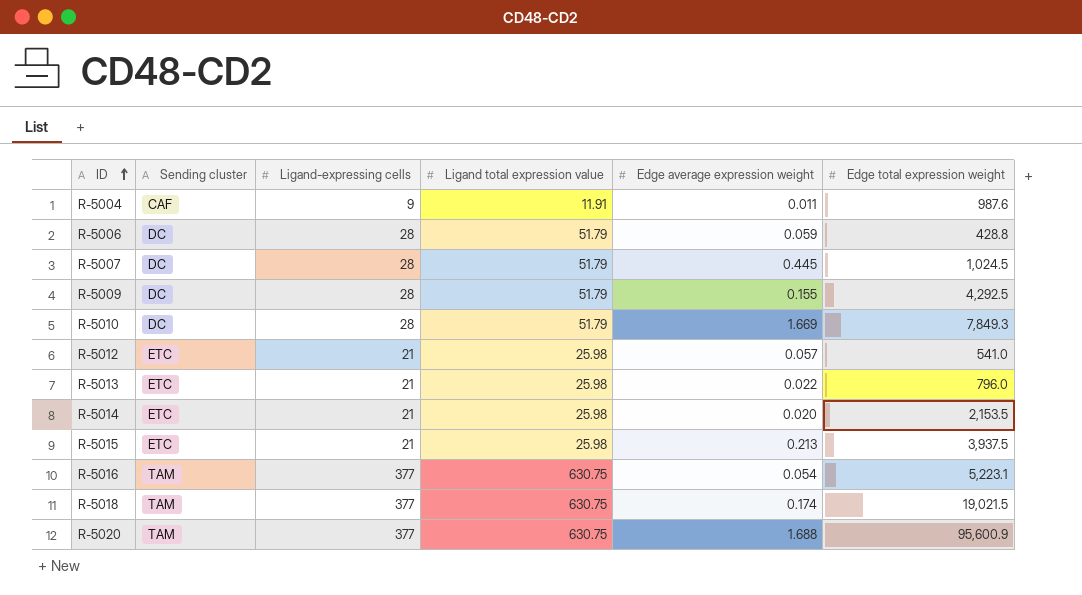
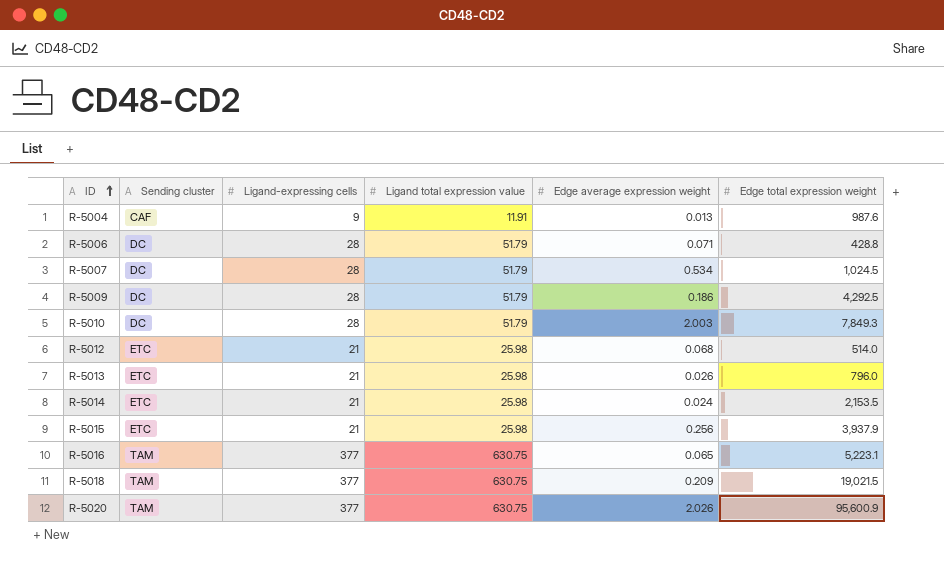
R-5004 | Edge average expression weight: 0.011 -> 0.013
R-5006 | Edge average expression weight: 0.059 -> 0.071
R-5007 | Edge average expression weight: 0.445 -> 0.534
R-5009 | Edge average expression weight: 0.155 -> 0.186
R-5010 | Edge average expression weight: 1.669 -> 2.003
R-5012 | Edge average expression weight: 0.057 -> 0.068
R-5012 | Edge total expression weight: 541.0 -> 514.0
R-5013 | Edge average expression weight: 0.022 -> 0.026
R-5014 | Edge average expression weight: 0.020 -> 0.024
R-5015 | Edge average expression weight: 0.213 -> 0.256
R-5015 | Edge total expression weight: 3,937.5 -> 3,937.9
R-5016 | Edge average expression weight: 0.054 -> 0.065
R-5018 | Edge average expression weight: 0.174 -> 0.209
R-5020 | Edge average expression weight: 1.688 -> 2.026

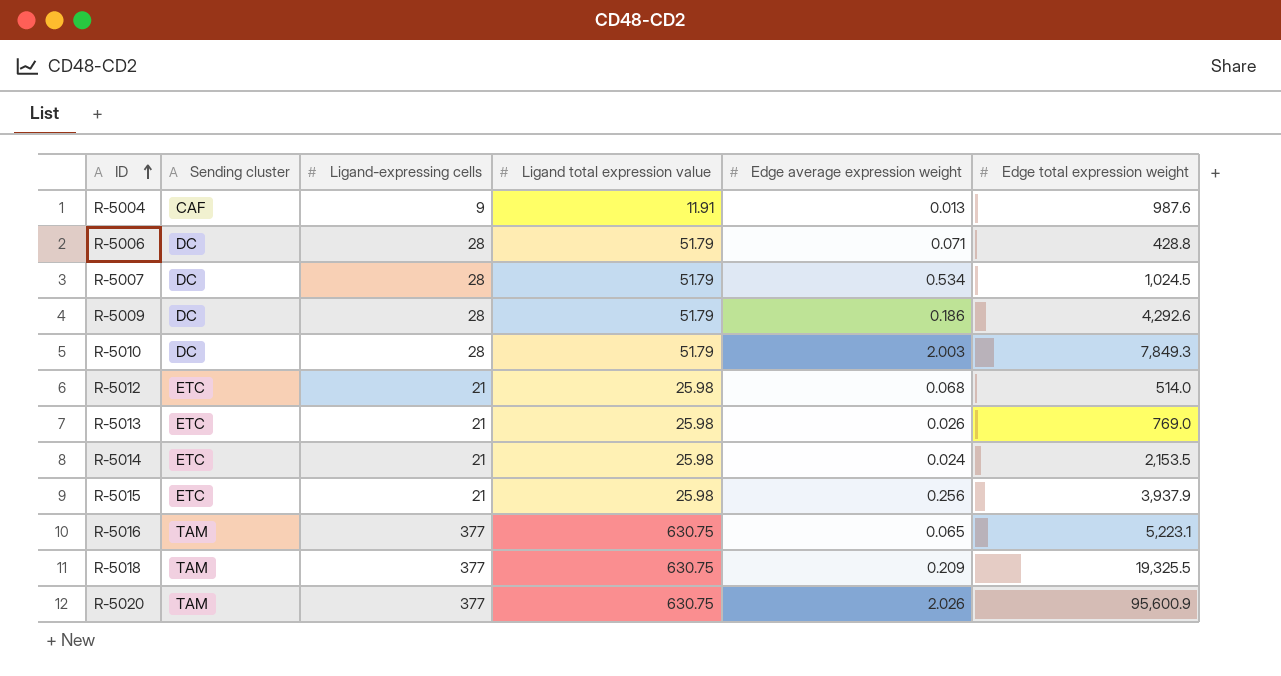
R-5009 | Edge total expression weight: 4,292.5 -> 4,292.6
R-5013 | Edge total expression weight: 796.0 -> 769.0
R-5018 | Edge total expression weight: 19,021.5 -> 19,325.5

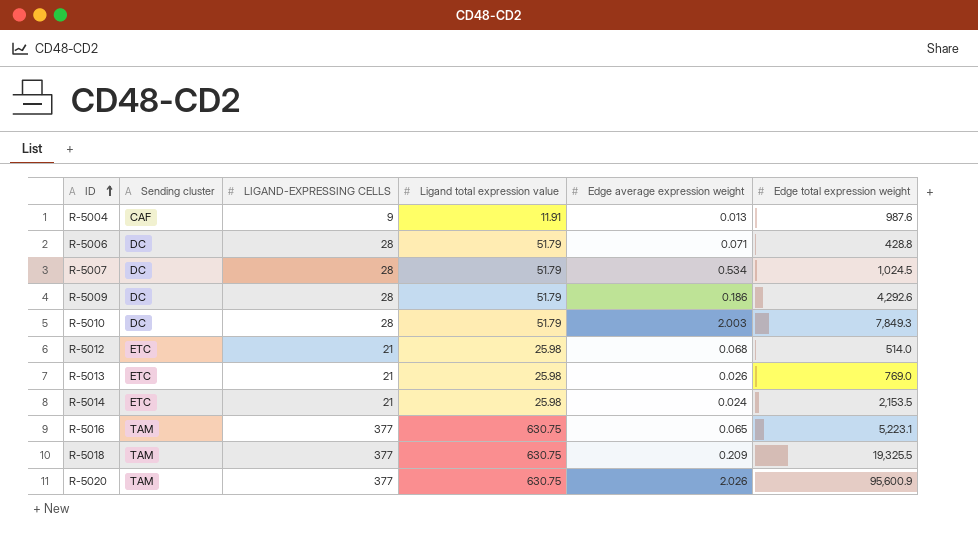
column name: Ligand-expressing cells -> LIGAND-EXPRESSING CELLS
row R-5015: ETC | 21 | 25.98 | 0.256 | 3,937.9 -> none

